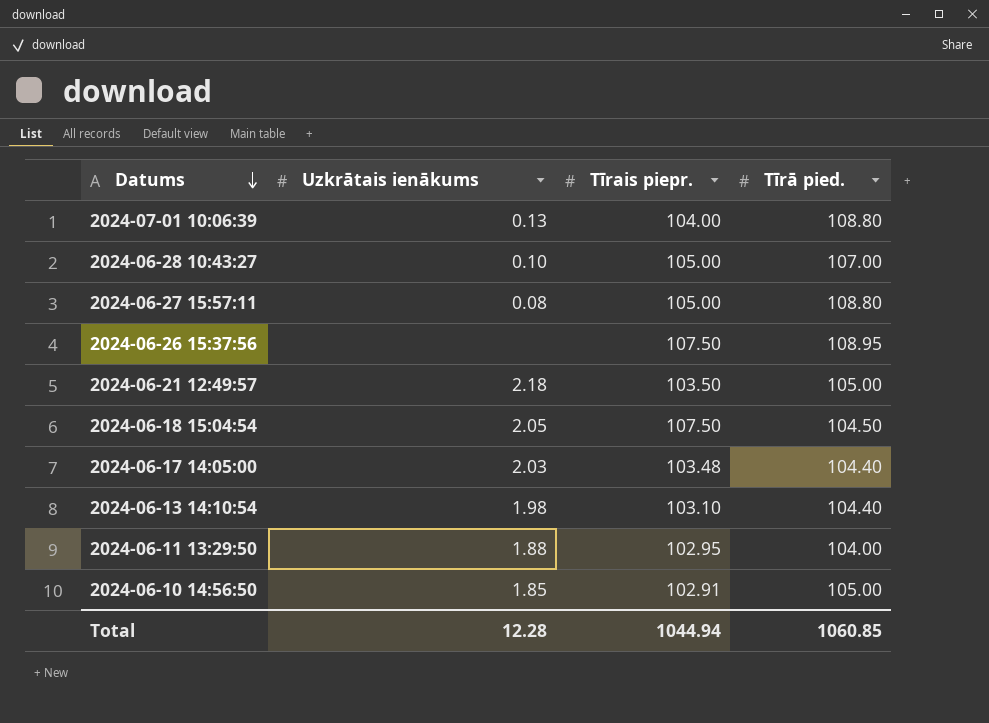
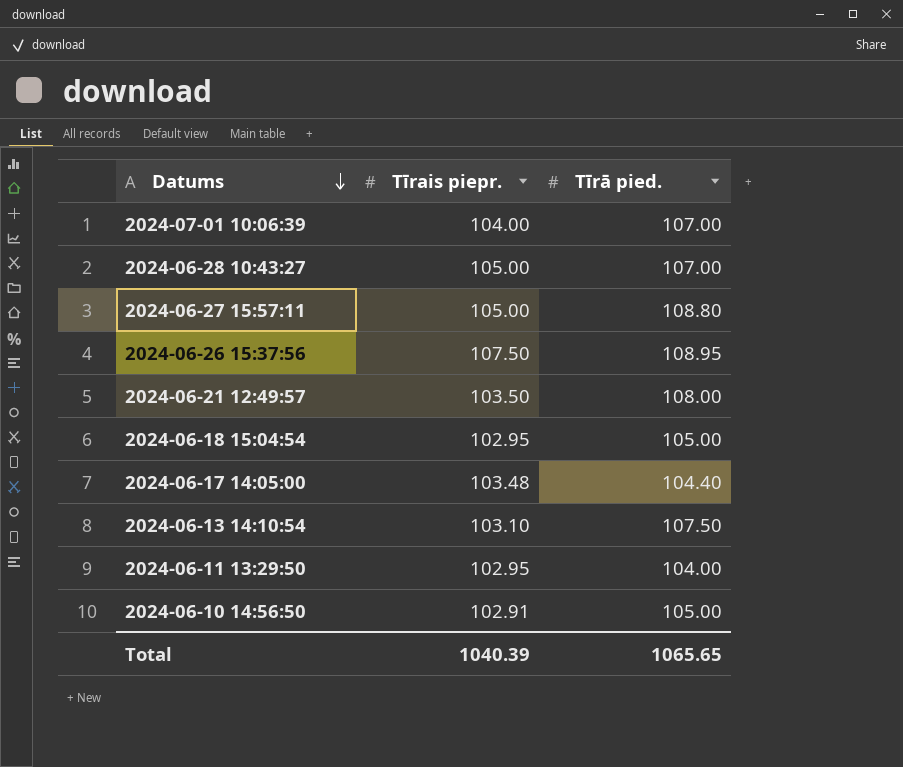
column Uzkrātais ienākums | position: 2 -> none
2024-07-01 10:06:39 | Tīrā pied.: 108.80 -> 107.00
2024-06-21 12:49:57 | Tīrā pied.: 105.00 -> 108.00
2024-06-18 15:04:54 | Tīrais piepr.: 107.50 -> 102.95
2024-06-18 15:04:54 | Tīrā pied.: 104.50 -> 105.00
2024-06-13 14:10:54 | Tīrā pied.: 104.40 -> 107.50
Total | Tīrais piepr.: 1044.94 -> 1040.39
Total | Tīrā pied.: 1060.85 -> 1065.65

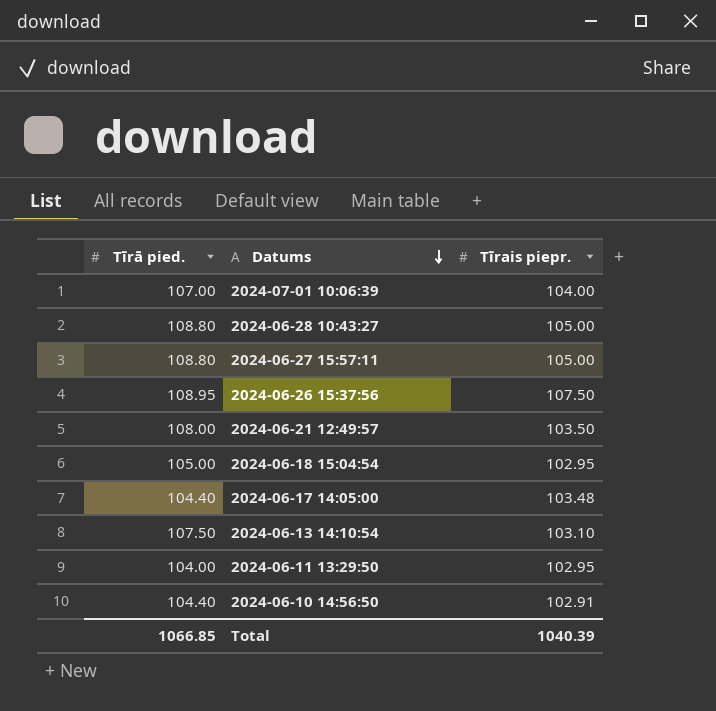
column Tīrā pied. | position: 3 -> 1
2024-06-28 10:43:27 | Tīrā pied.: 107.00 -> 108.80
2024-06-10 14:56:50 | Tīrā pied.: 105.00 -> 104.40
Total | Tīrā pied.: 1065.65 -> 1066.85

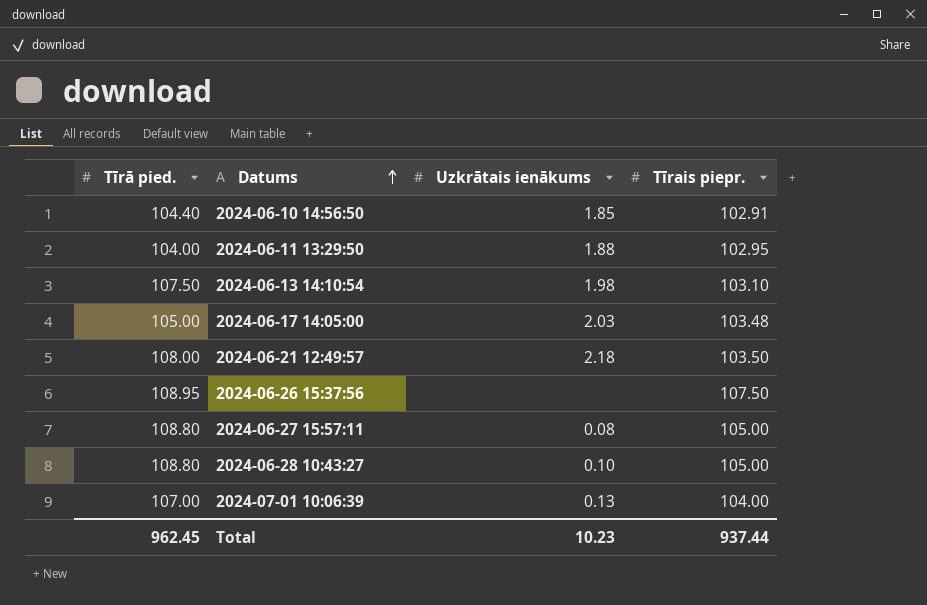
row order: Datums descending -> Datums ascending
column Uzkrātais ienākums | position: none -> 3
row 2024-06-18 15:04:54: 105.00 | 102.95 -> none
2024-06-17 14:05:00 | Tīrā pied.: 104.40 -> 105.00
Total | Tīrā pied.: 1066.85 -> 962.45
Total | Tīrais piepr.: 1040.39 -> 937.44

